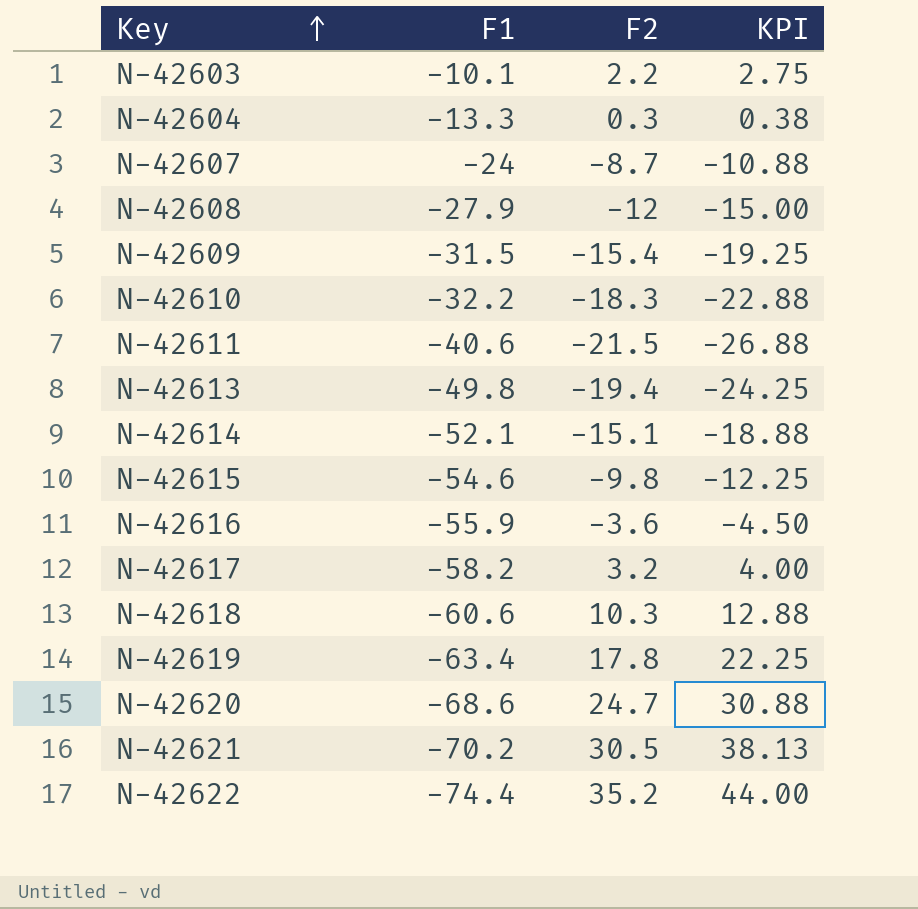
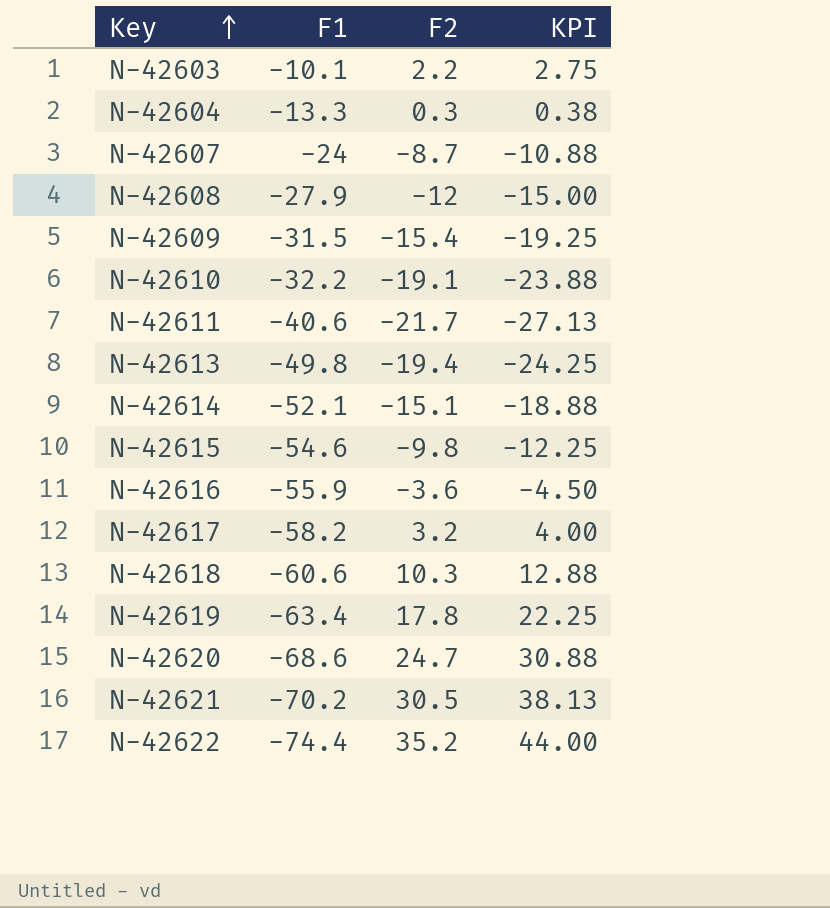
N-42610 | F2: -18.3 -> -19.1
N-42610 | KPI: -22.88 -> -23.88
N-42611 | F2: -21.5 -> -21.7
N-42611 | KPI: -26.88 -> -27.13

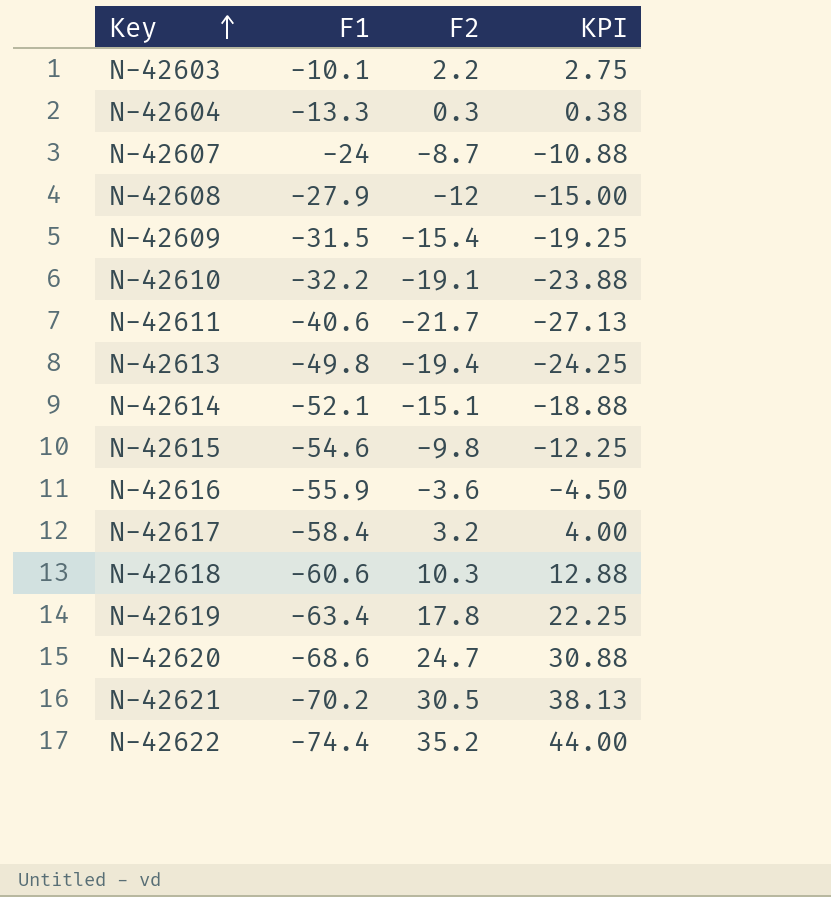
N-42617 | F1: -58.2 -> -58.4

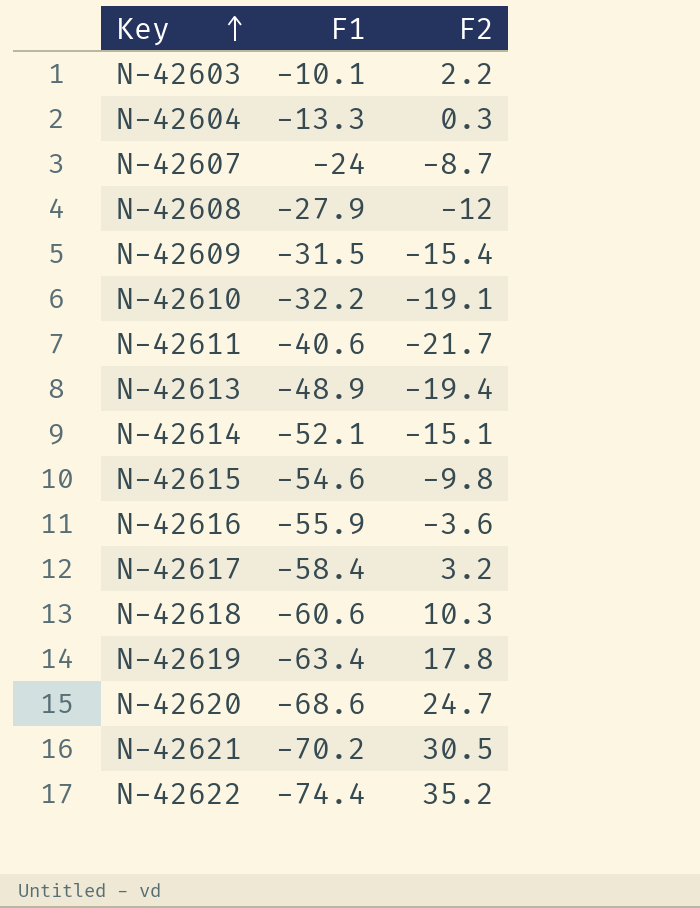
column KPI | formula: [F2] * 1.25 -> none
N-42613 | F1: -49.8 -> -48.9

